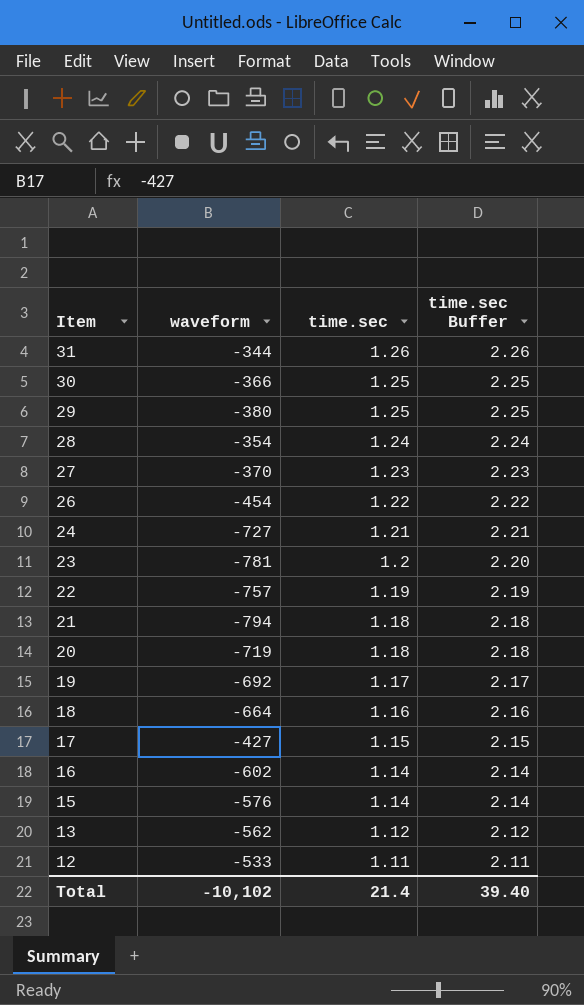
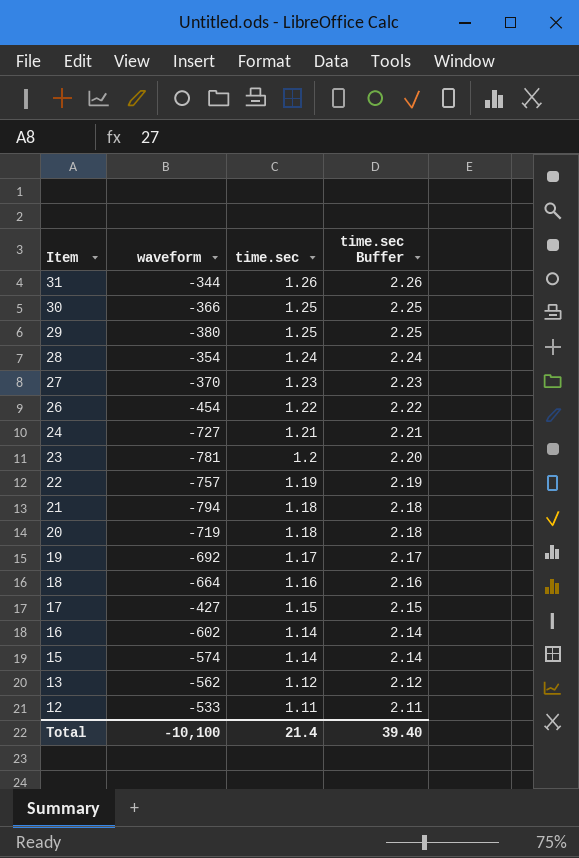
15 | waveform: -576 -> -574
Total | waveform: -10,102 -> -10,100

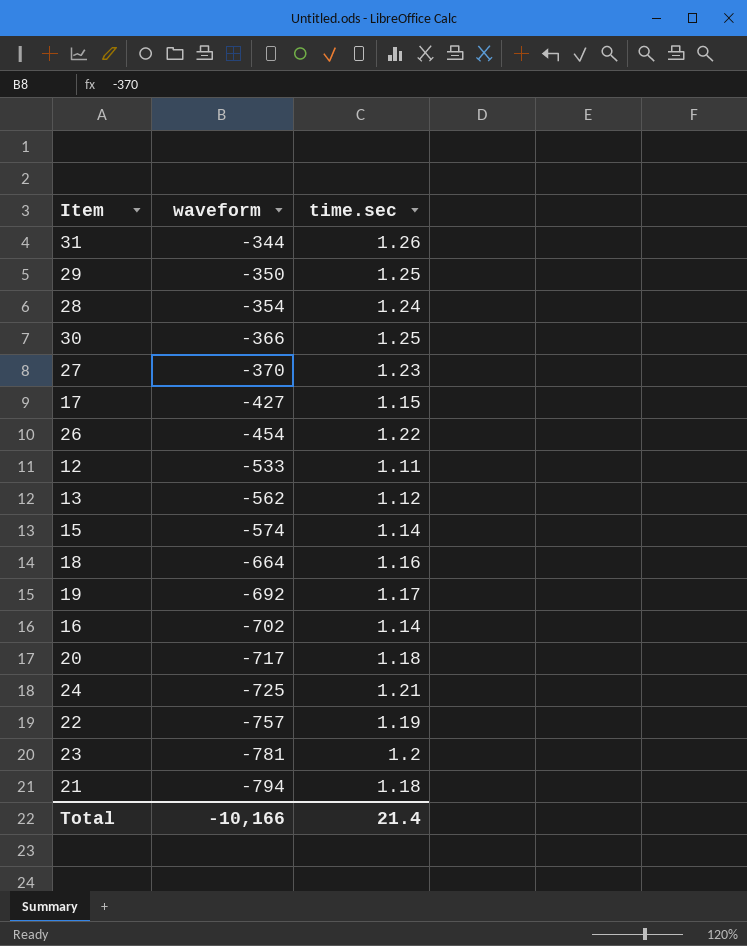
row order: Item descending -> waveform descending
column time.sec Buffer | formula: [time.sec] + 1 -> none
29 | waveform: -380 -> -350
16 | waveform: -602 -> -702
20 | waveform: -719 -> -717
24 | waveform: -727 -> -725
Total | waveform: -10,100 -> -10,166

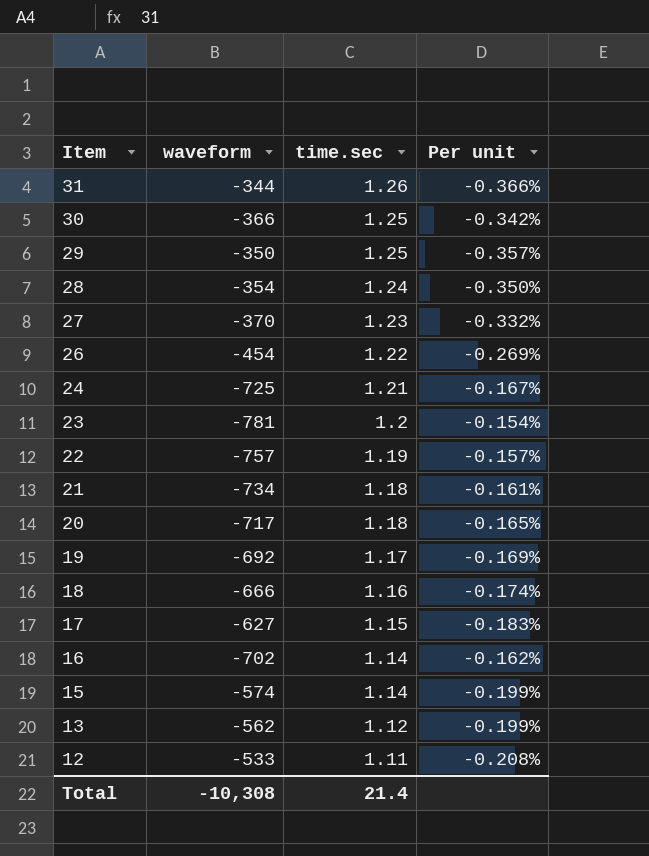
row order: waveform descending -> Item descending
column Per unit | formula: none -> [time.sec] / [waveform]
21 | waveform: -794 -> -734
18 | waveform: -664 -> -666
17 | waveform: -427 -> -627
Total | waveform: -10,166 -> -10,308

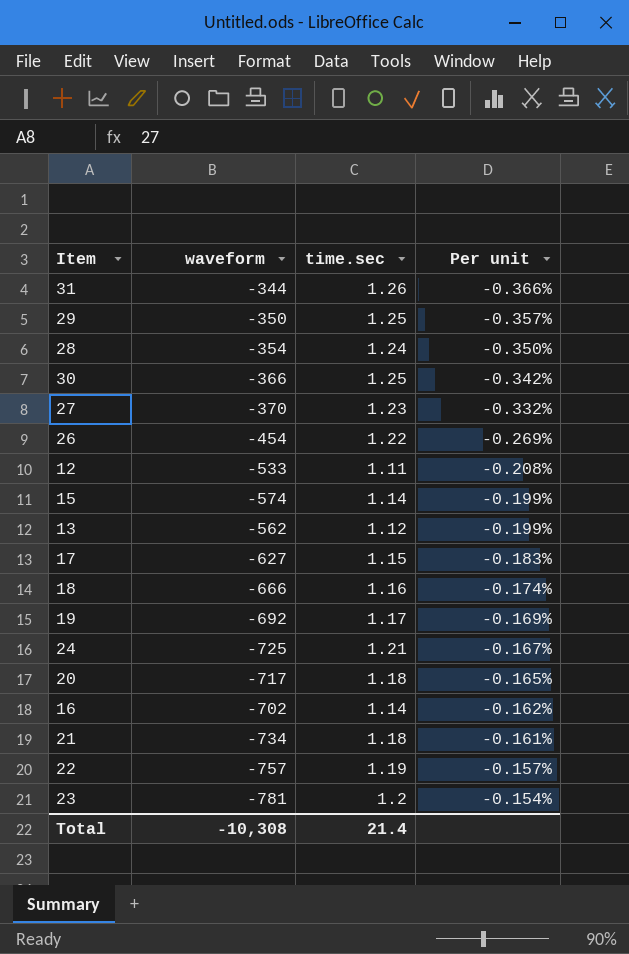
row order: Item descending -> Per unit ascending

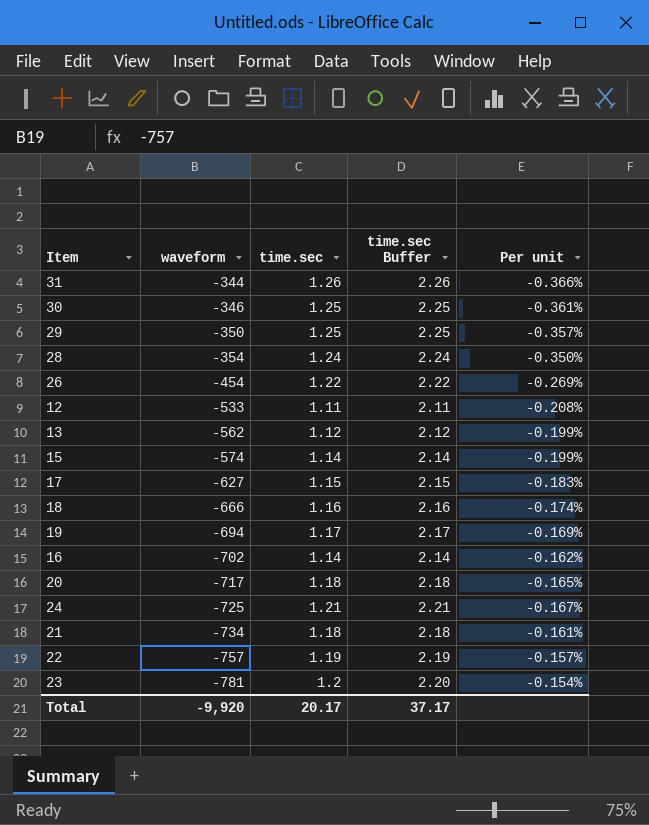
row order: Per unit ascending -> waveform descending
column time.sec Buffer | formula: none -> [time.sec] + 1
row 27: -370 | 1.23 | -0.332% -> none
30 | waveform: -366 -> -346
30 | Per unit: -0.342% -> -0.361%
19 | waveform: -692 -> -694
Total | waveform: -10,308 -> -9,920
Total | time.sec: 21.4 -> 20.17

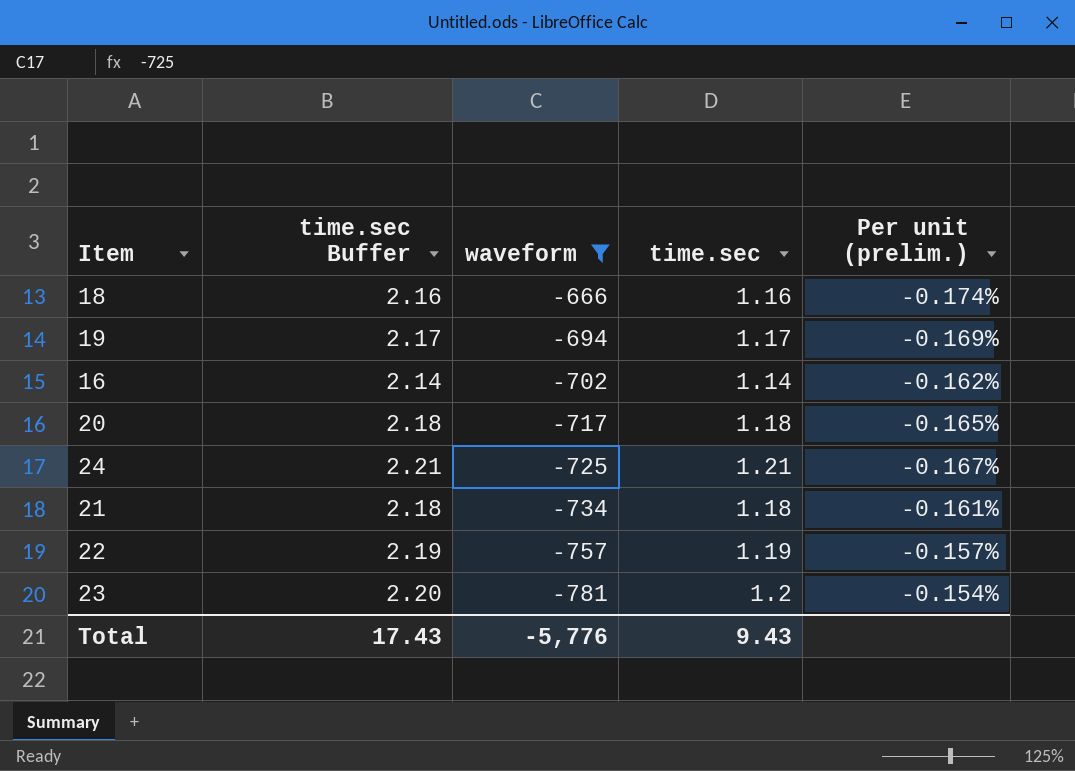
filter: none -> waveform <= -666
column time.sec Buffer | position: 4 -> 2
column name: Per unit -> Per unit (prelim.)
Total | time.sec Buffer: 37.17 -> 17.43
Total | waveform: -9,920 -> -5,776
Total | time.sec: 20.17 -> 9.43

